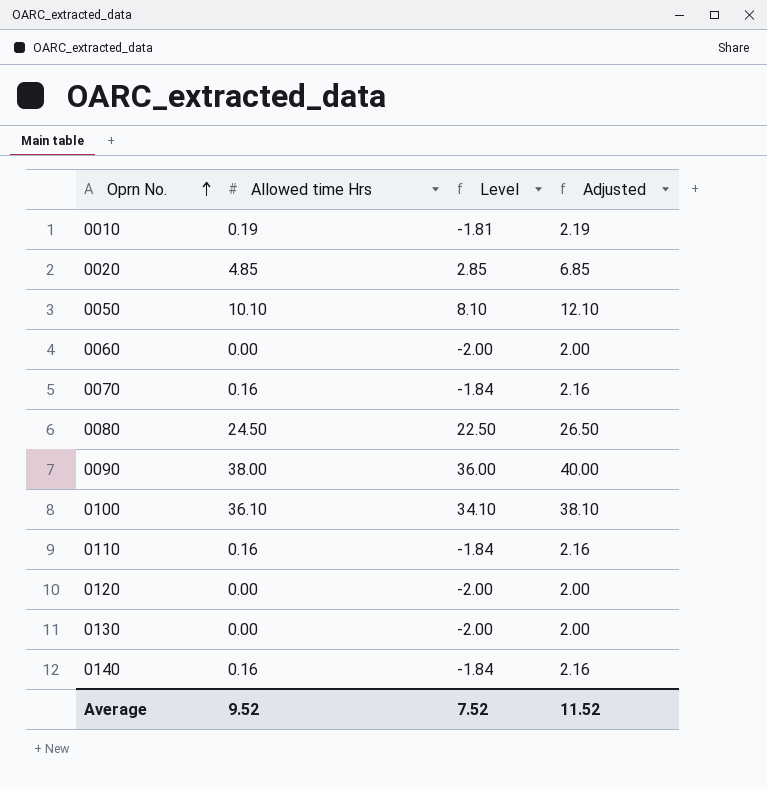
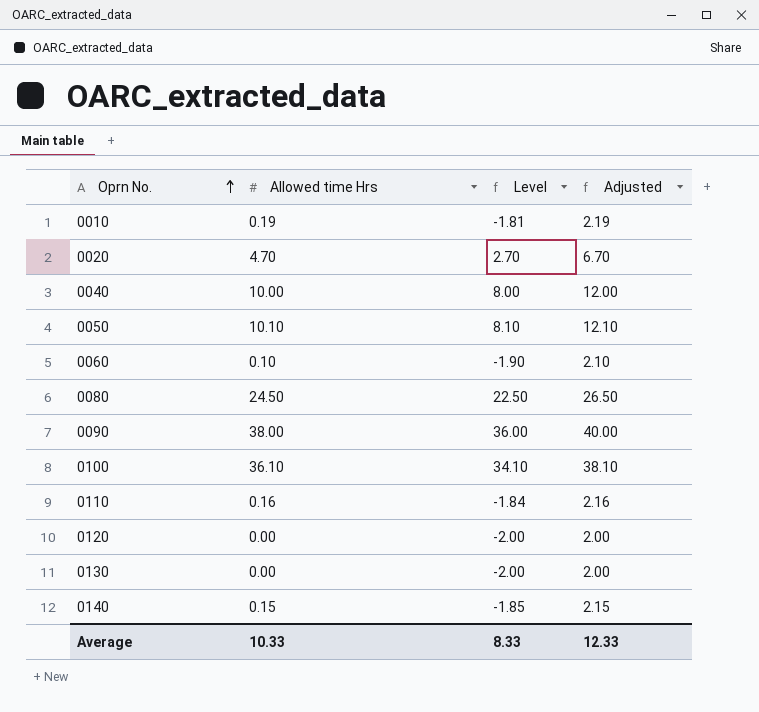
row 0070: 0.16 | -1.84 | 2.16 -> none
0020 | Allowed time Hrs: 4.85 -> 4.70
0020 | Level: 2.85 -> 2.70
0020 | Adjusted: 6.85 -> 6.70
row 0040: none -> 10.00 | 8.00 | 12.00
0060 | Allowed time Hrs: 0.00 -> 0.10
0060 | Level: -2.00 -> -1.90
0060 | Adjusted: 2.00 -> 2.10
0140 | Allowed time Hrs: 0.16 -> 0.15
0140 | Level: -1.84 -> -1.85
0140 | Adjusted: 2.16 -> 2.15
Average | Allowed time Hrs: 9.52 -> 10.33
Average | Level: 7.52 -> 8.33
Average | Adjusted: 11.52 -> 12.33

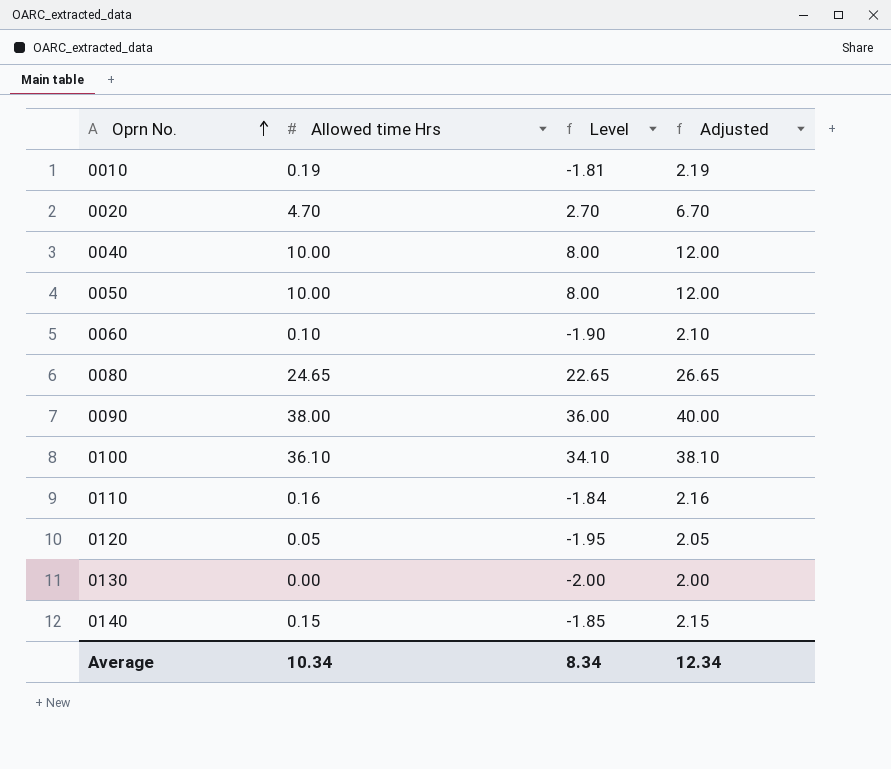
0050 | Allowed time Hrs: 10.10 -> 10.00
0050 | Level: 8.10 -> 8.00
0050 | Adjusted: 12.10 -> 12.00
0080 | Allowed time Hrs: 24.50 -> 24.65
0080 | Level: 22.50 -> 22.65
0080 | Adjusted: 26.50 -> 26.65
0120 | Allowed time Hrs: 0.00 -> 0.05
0120 | Level: -2.00 -> -1.95
0120 | Adjusted: 2.00 -> 2.05
Average | Allowed time Hrs: 10.33 -> 10.34
Average | Level: 8.33 -> 8.34
Average | Adjusted: 12.33 -> 12.34

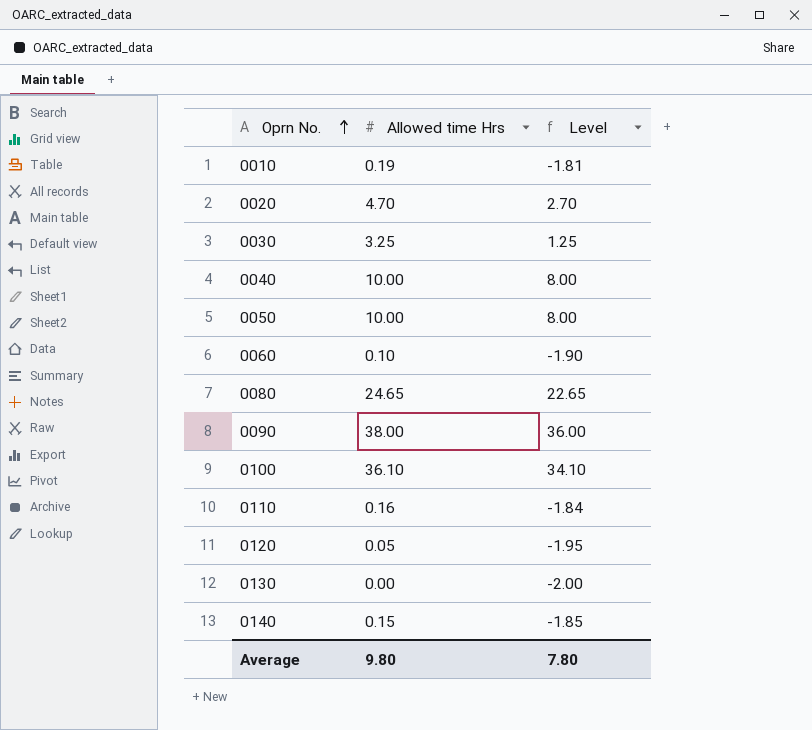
column Adjusted | formula: [Allowed time Hrs] + 2 -> none
row 0030: none -> 3.25 | 1.25
Average | Allowed time Hrs: 10.34 -> 9.80
Average | Level: 8.34 -> 7.80

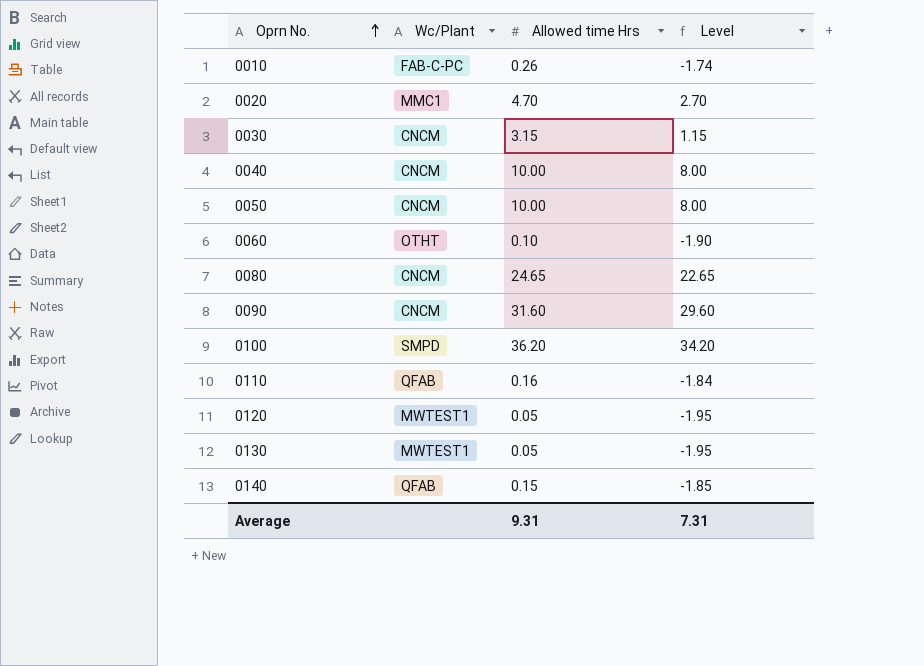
column Wc/Plant | position: none -> 2
0010 | Allowed time Hrs: 0.19 -> 0.26
0010 | Level: -1.81 -> -1.74
0030 | Allowed time Hrs: 3.25 -> 3.15
0030 | Level: 1.25 -> 1.15
0090 | Allowed time Hrs: 38.00 -> 31.60
0090 | Level: 36.00 -> 29.60
0100 | Allowed time Hrs: 36.10 -> 36.20
0100 | Level: 34.10 -> 34.20
0130 | Allowed time Hrs: 0.00 -> 0.05
0130 | Level: -2.00 -> -1.95
Average | Allowed time Hrs: 9.80 -> 9.31
Average | Level: 7.80 -> 7.31

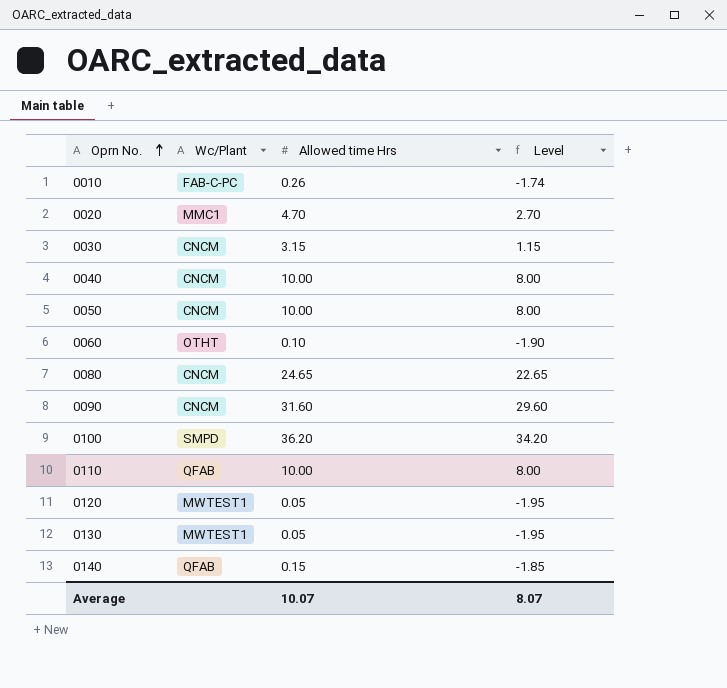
0110 | Allowed time Hrs: 0.16 -> 10.00
0110 | Level: -1.84 -> 8.00
Average | Allowed time Hrs: 9.31 -> 10.07
Average | Level: 7.31 -> 8.07

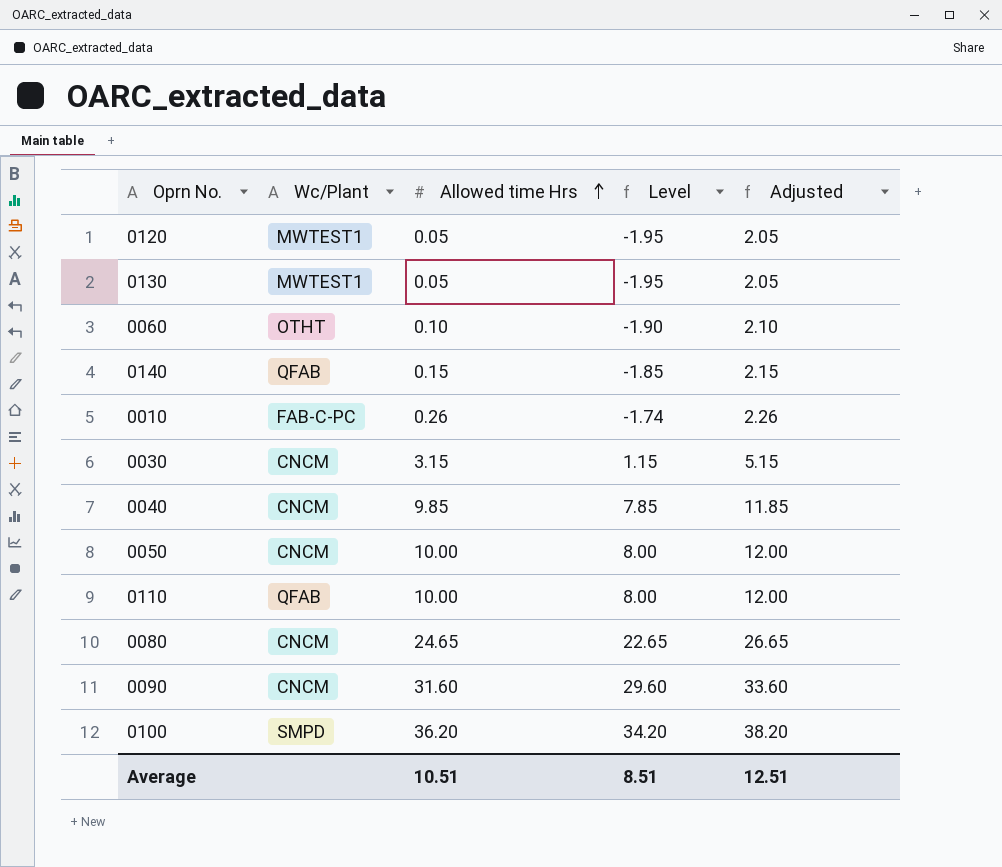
row order: Oprn No. ascending -> Allowed time Hrs ascending
column Adjusted | formula: none -> [Allowed time Hrs] + 2
row 0020: MMC1 | 4.70 | 2.70 -> none
0040 | Allowed time Hrs: 10.00 -> 9.85
0040 | Level: 8.00 -> 7.85
Average | Allowed time Hrs: 10.07 -> 10.51
Average | Level: 8.07 -> 8.51

